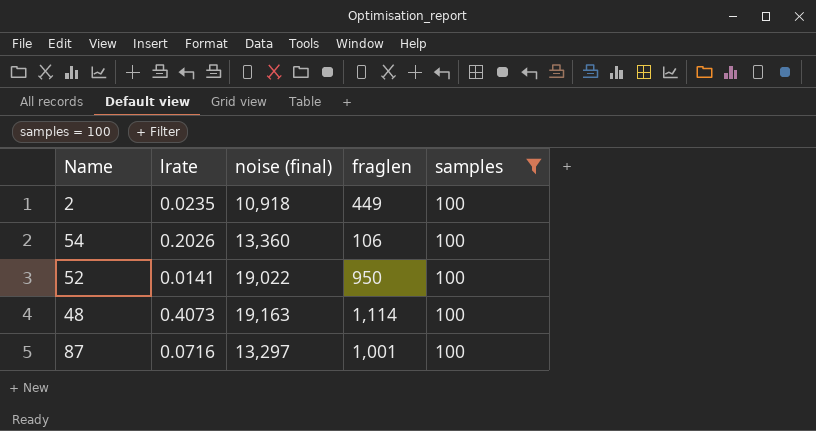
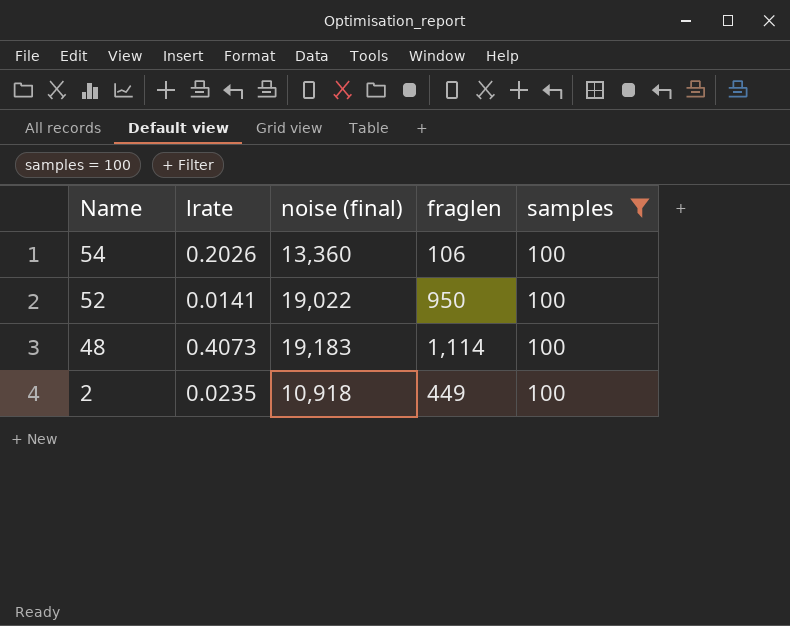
row order: none -> Name descending
row 87: 0.0716 | 13,297 | 1,001 | 100 -> none
48 | noise (final): 19,163 -> 19,183

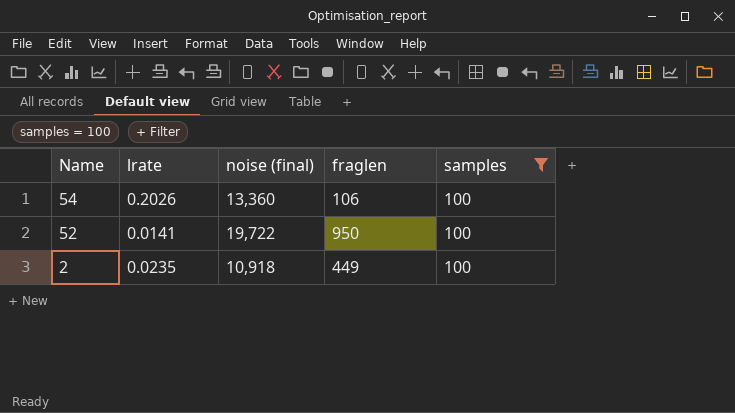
row 48: 0.4073 | 19,183 | 1,114 | 100 -> none
52 | noise (final): 19,022 -> 19,722

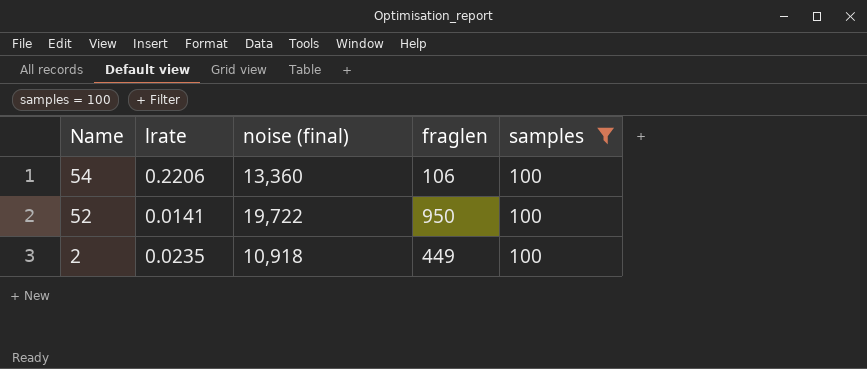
54 | lrate: 0.2026 -> 0.2206

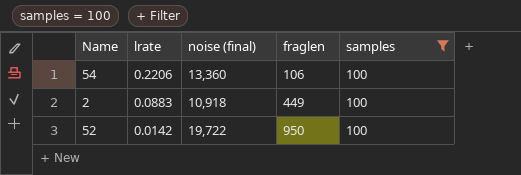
row order: Name descending -> lrate descending
2 | lrate: 0.0235 -> 0.0883
52 | lrate: 0.0141 -> 0.0142

